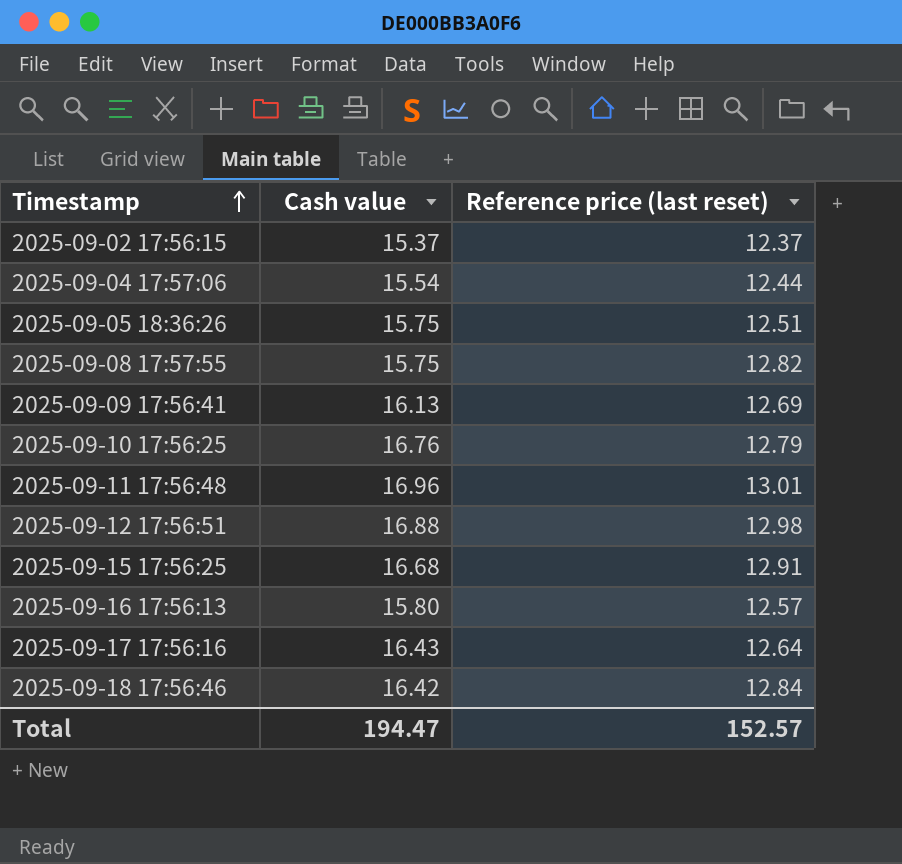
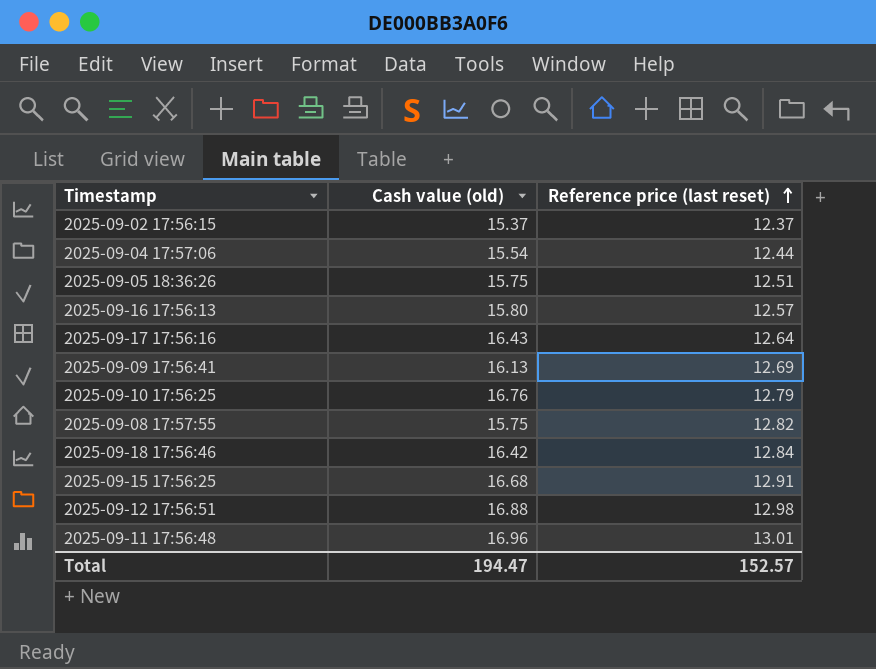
row order: Timestamp ascending -> Reference price (last reset) ascending
column name: Cash value -> Cash value (old)

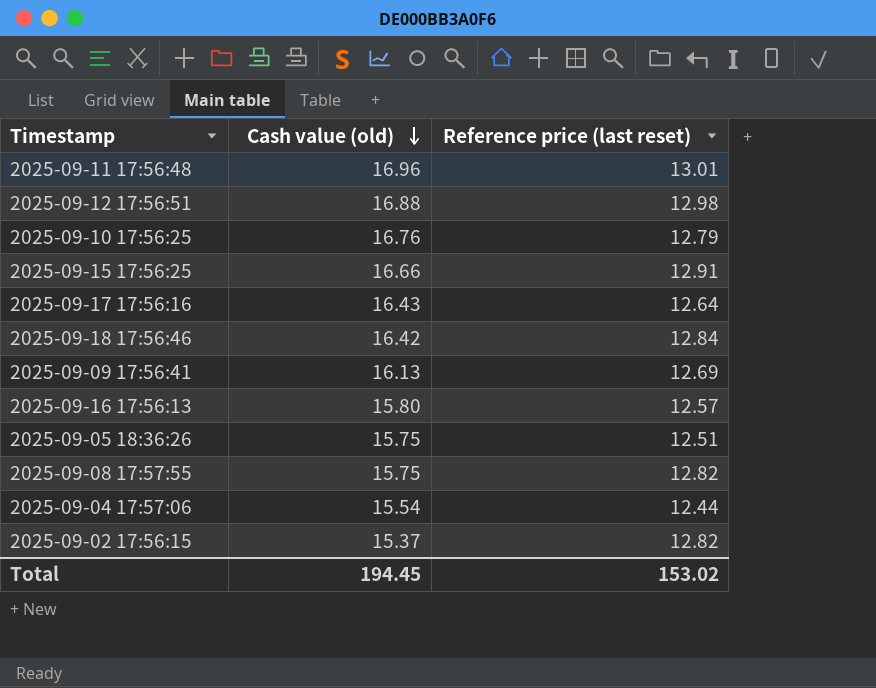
row order: Reference price (last reset) ascending -> Cash value (old) descending
2025-09-15 17:56:25 | Cash value (old): 16.68 -> 16.66
2025-09-02 17:56:15 | Reference price (last reset): 12.37 -> 12.82
Total | Cash value (old): 194.47 -> 194.45
Total | Reference price (last reset): 152.57 -> 153.02

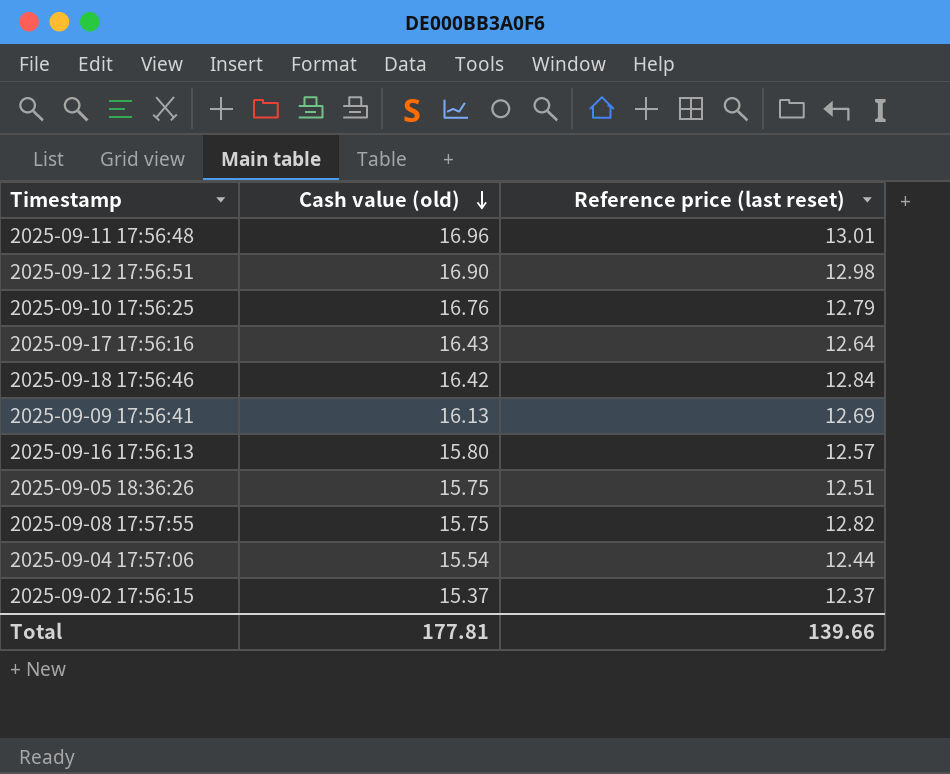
row 2025-09-15 17:56:25: 16.66 | 12.91 -> none
2025-09-12 17:56:51 | Cash value (old): 16.88 -> 16.90
2025-09-02 17:56:15 | Reference price (last reset): 12.82 -> 12.37
Total | Cash value (old): 194.45 -> 177.81
Total | Reference price (last reset): 153.02 -> 139.66

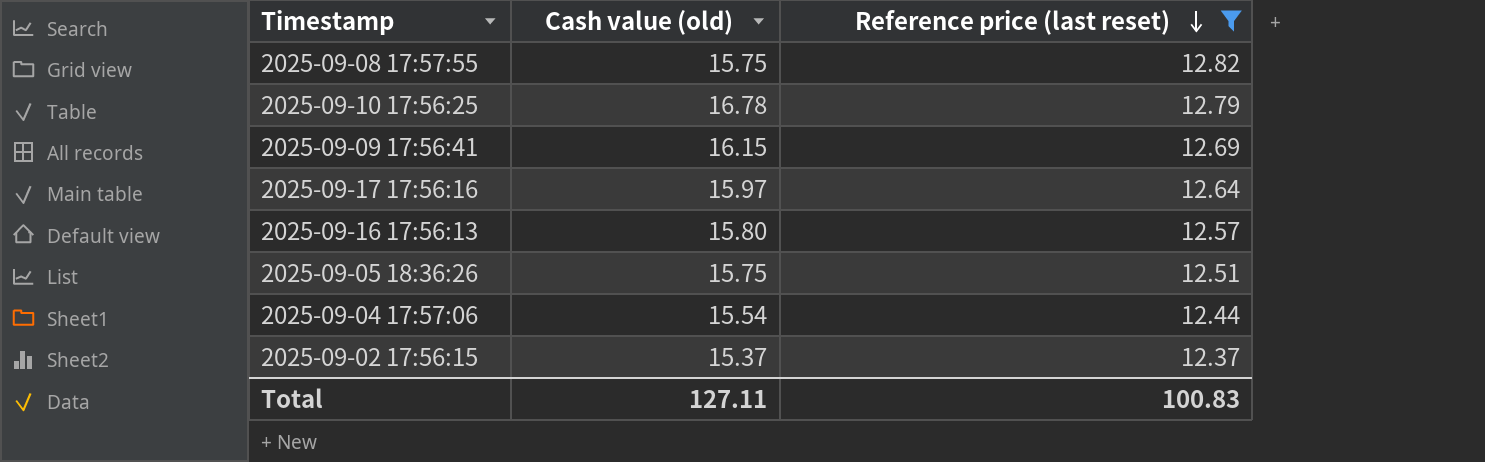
filter: none -> Reference price (last reset) <= 12.82
row order: Cash value (old) descending -> Reference price (last reset) descending
2025-09-10 17:56:25 | Cash value (old): 16.76 -> 16.78
2025-09-09 17:56:41 | Cash value (old): 16.13 -> 16.15
2025-09-17 17:56:16 | Cash value (old): 16.43 -> 15.97
Total | Cash value (old): 177.81 -> 127.11
Total | Reference price (last reset): 139.66 -> 100.83

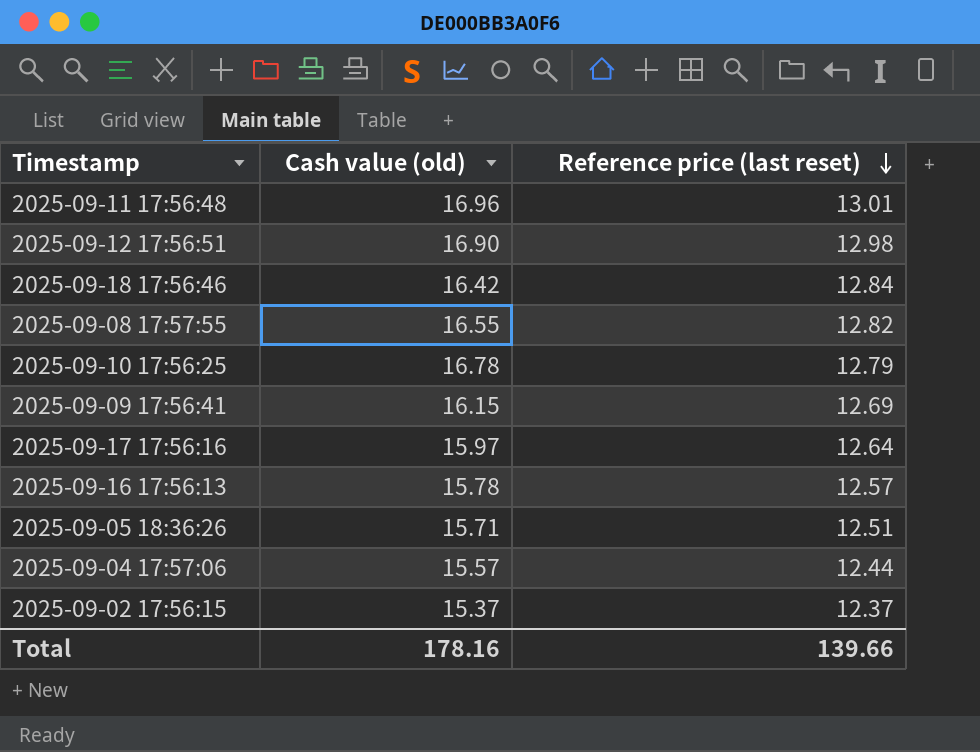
filter: Reference price (last reset) <= 12.82 -> none
2025-09-08 17:57:55 | Cash value (old): 15.75 -> 16.55
2025-09-16 17:56:13 | Cash value (old): 15.80 -> 15.78
2025-09-05 18:36:26 | Cash value (old): 15.75 -> 15.71
2025-09-04 17:57:06 | Cash value (old): 15.54 -> 15.57
Total | Cash value (old): 127.11 -> 178.16
Total | Reference price (last reset): 100.83 -> 139.66

